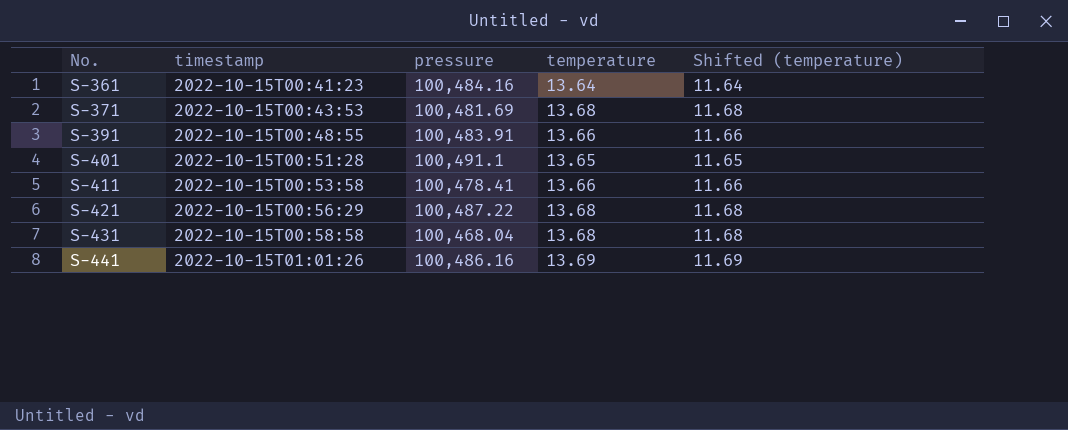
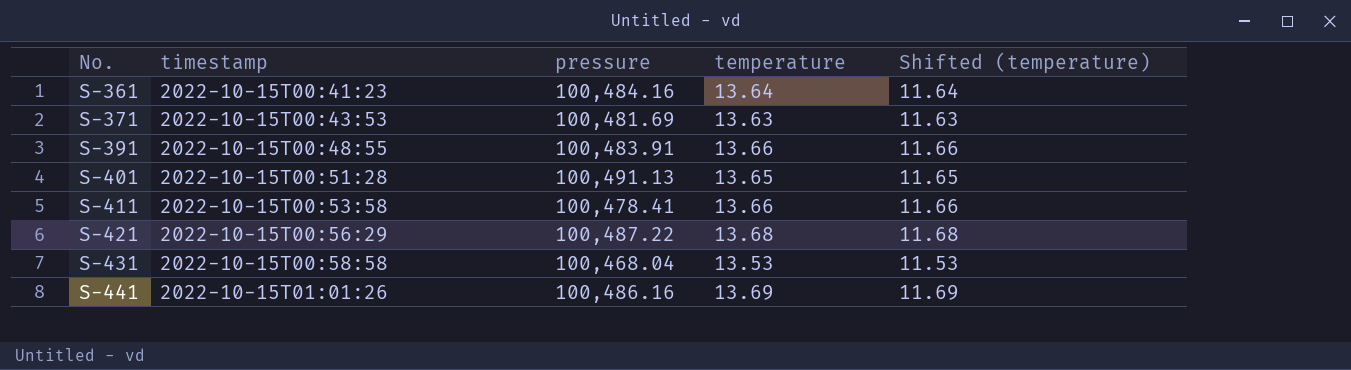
S-371 | temperature: 13.68 -> 13.63
S-371 | Shifted (temperature): 11.68 -> 11.63
S-401 | pressure: 100,491.1 -> 100,491.13
S-431 | temperature: 13.68 -> 13.53
S-431 | Shifted (temperature): 11.68 -> 11.53

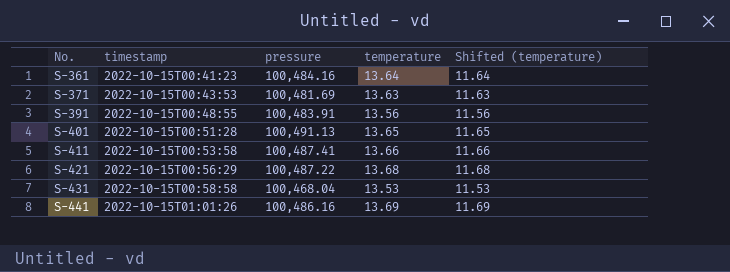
S-391 | temperature: 13.66 -> 13.56
S-391 | Shifted (temperature): 11.66 -> 11.56
S-411 | pressure: 100,478.41 -> 100,487.41

